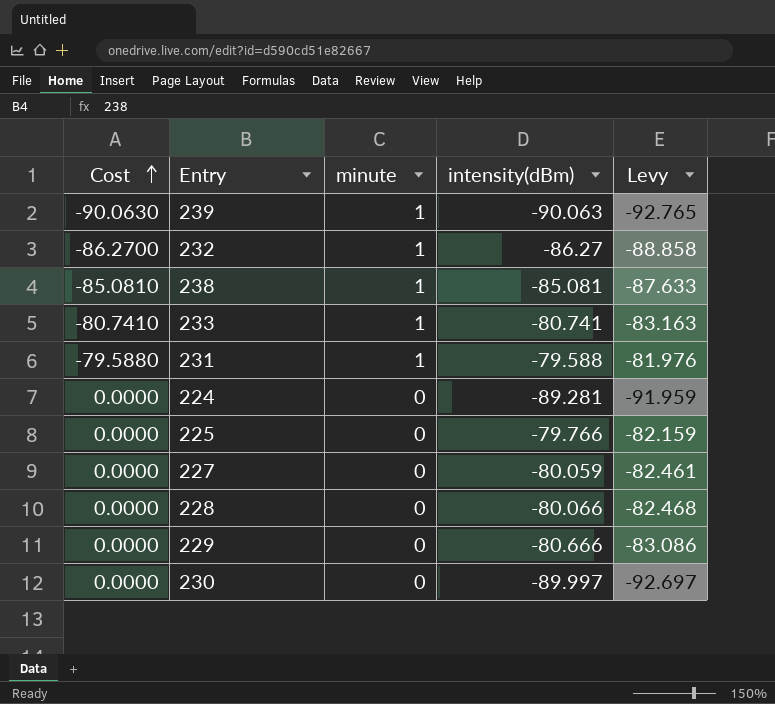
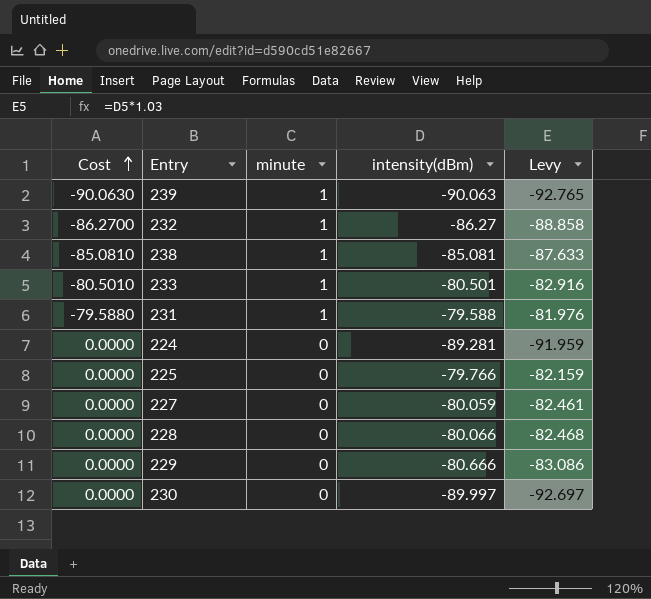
233 | Cost: -80.7410 -> -80.5010
233 | intensity(dBm): -80.741 -> -80.501
233 | Levy: -83.163 -> -82.916

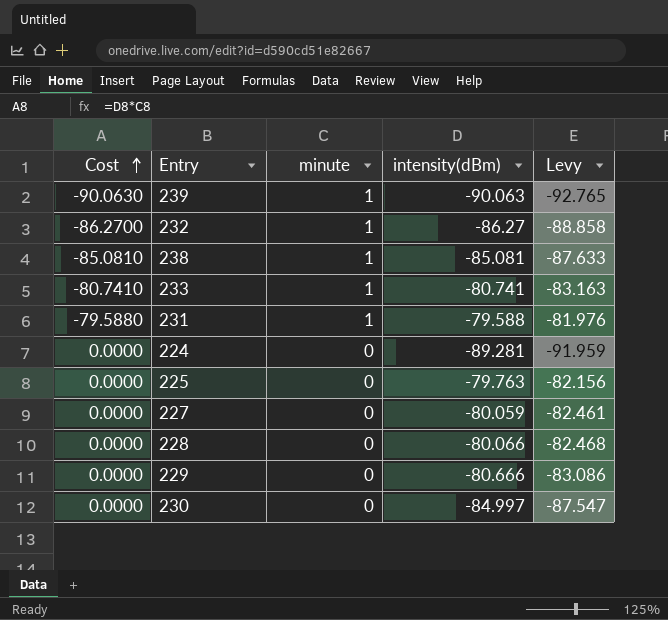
233 | Cost: -80.5010 -> -80.7410
233 | intensity(dBm): -80.501 -> -80.741
233 | Levy: -82.916 -> -83.163
225 | intensity(dBm): -79.766 -> -79.763
225 | Levy: -82.159 -> -82.156
230 | intensity(dBm): -89.997 -> -84.997
230 | Levy: -92.697 -> -87.547

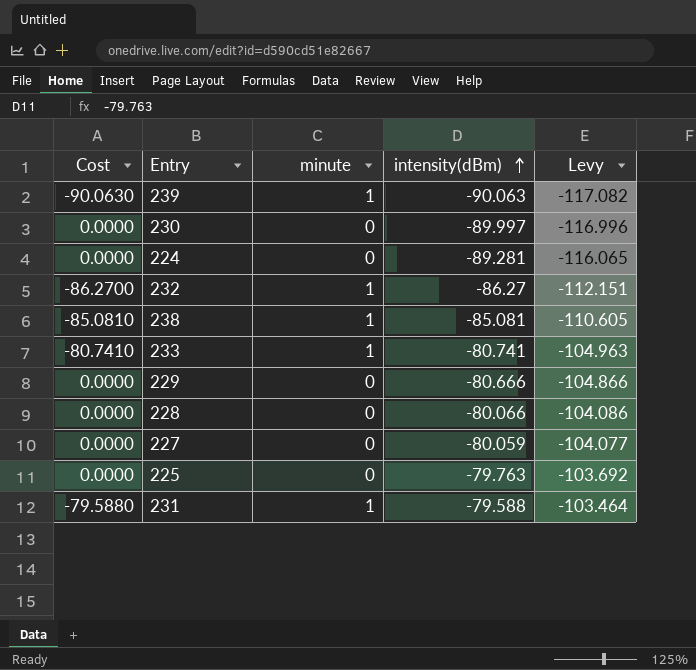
row order: Cost ascending -> intensity(dBm) ascending
column Levy | formula: [intensity(dBm)] * 1.03 -> [intensity(dBm)] * 1.3
230 | intensity(dBm): -84.997 -> -89.997

